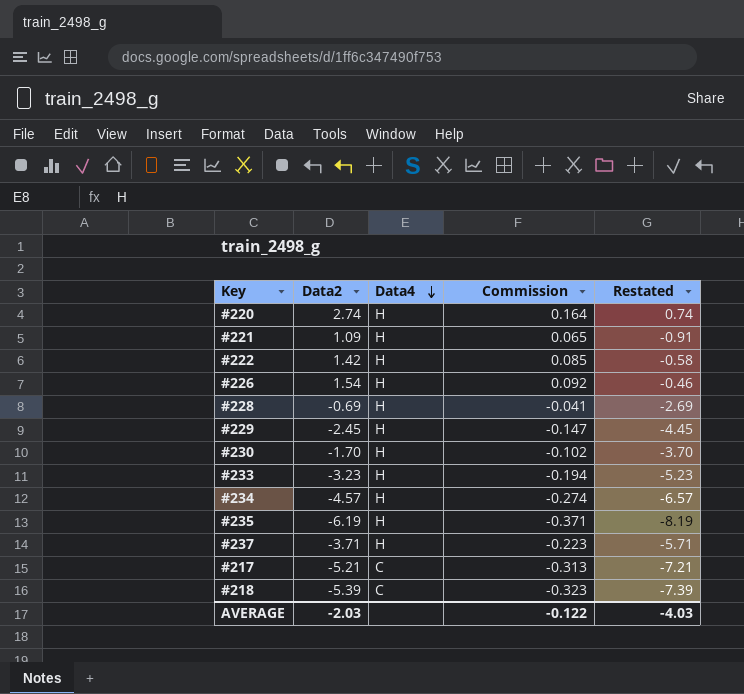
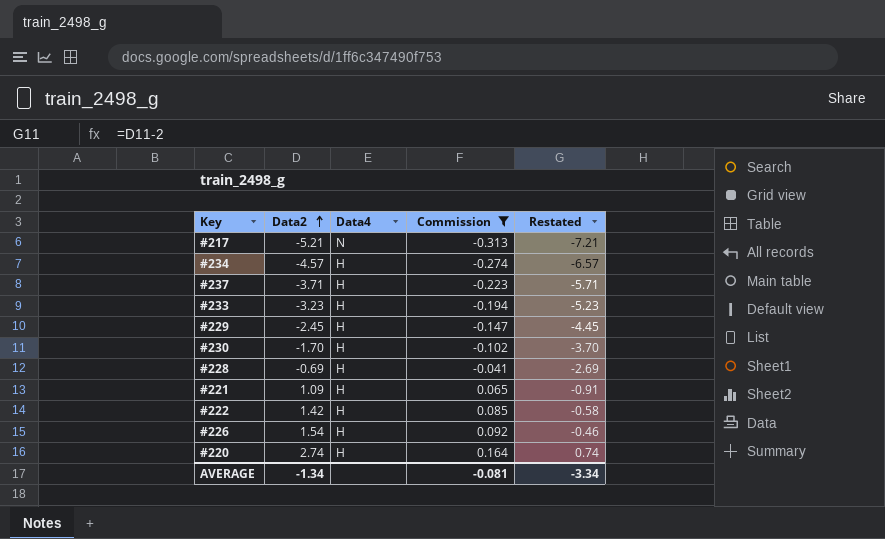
filter: none -> Commission >= -0.313
row order: Data4 descending -> Data2 ascending
#217 | Data4: C -> N
AVERAGE | Data2: -2.03 -> -1.34
AVERAGE | Commission: -0.122 -> -0.081
AVERAGE | Restated: -4.03 -> -3.34

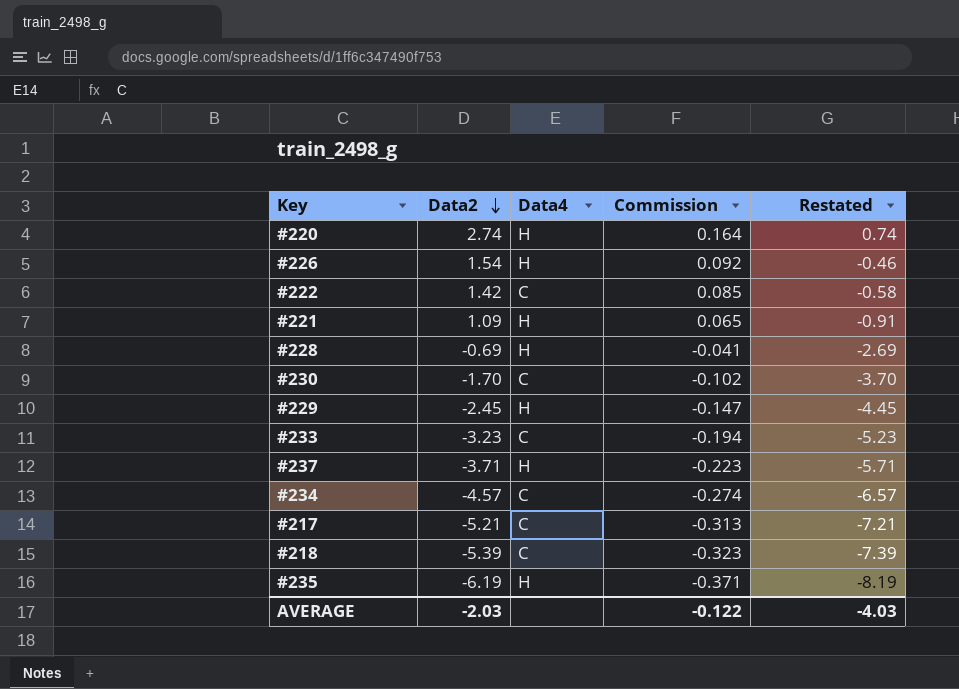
filter: Commission >= -0.313 -> none
row order: Data2 ascending -> Data2 descending
#222 | Data4: H -> C
#230 | Data4: H -> C
#233 | Data4: H -> C
#234 | Data4: H -> C
#217 | Data4: N -> C
AVERAGE | Data2: -1.34 -> -2.03
AVERAGE | Commission: -0.081 -> -0.122
AVERAGE | Restated: -3.34 -> -4.03

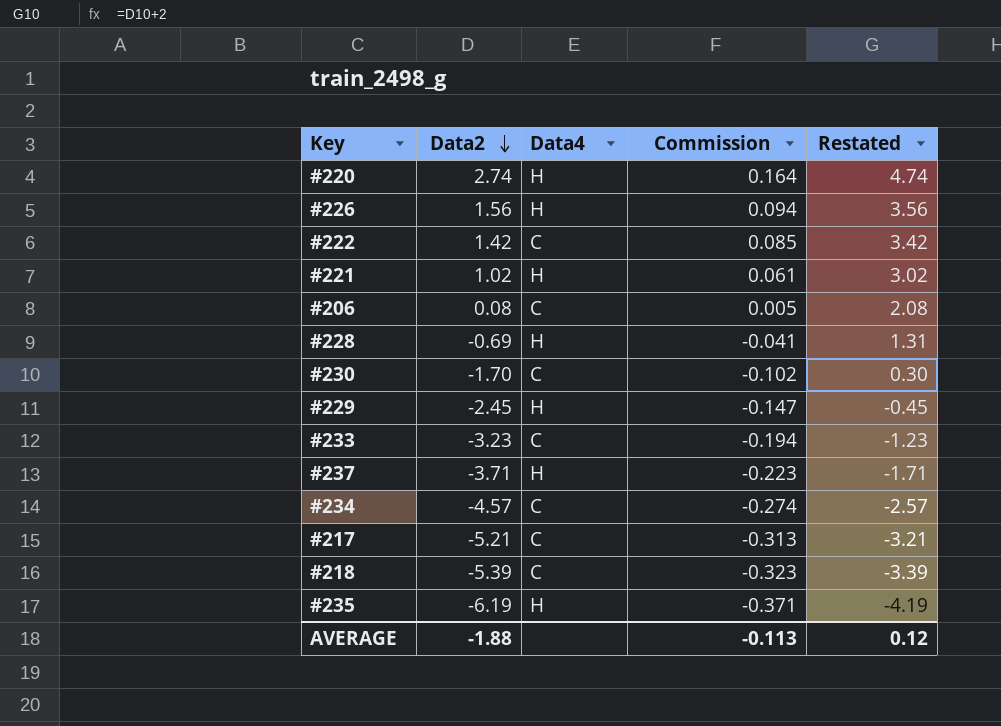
column Restated | formula: [Data2] - 2 -> [Data2] + 2
#226 | Data2: 1.54 -> 1.56
#226 | Commission: 0.092 -> 0.094
#221 | Data2: 1.09 -> 1.02
#221 | Commission: 0.065 -> 0.061
row #206: none -> 0.08 | C | 0.005 | 2.08
AVERAGE | Data2: -2.03 -> -1.88
AVERAGE | Commission: -0.122 -> -0.113
AVERAGE | Restated: -4.03 -> 0.12

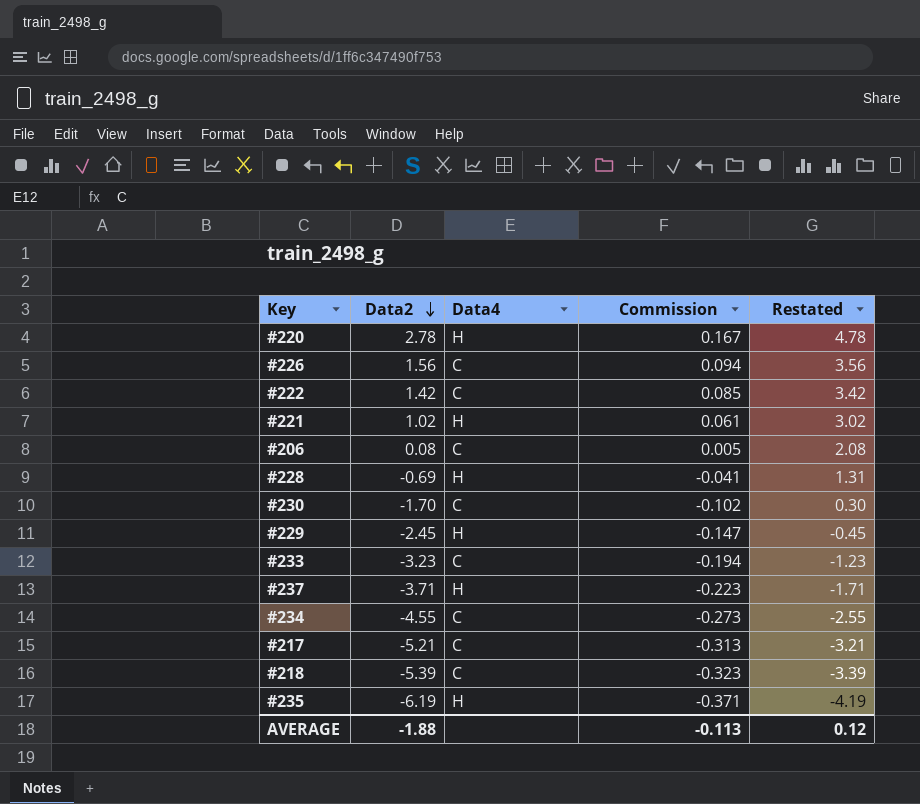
#220 | Data2: 2.74 -> 2.78
#220 | Commission: 0.164 -> 0.167
#220 | Restated: 4.74 -> 4.78
#226 | Data4: H -> C
#234 | Data2: -4.57 -> -4.55
#234 | Commission: -0.274 -> -0.273
#234 | Restated: -2.57 -> -2.55

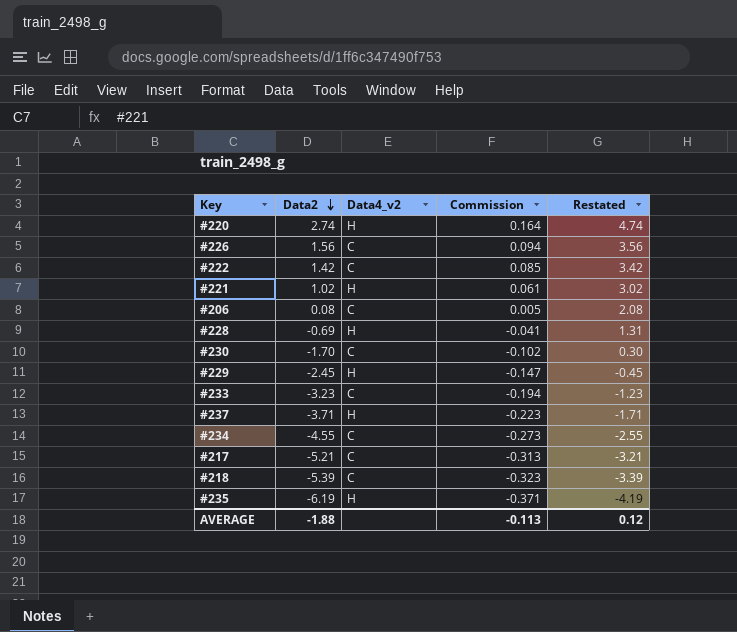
column name: Data4 -> Data4_v2
#220 | Data2: 2.78 -> 2.74
#220 | Commission: 0.167 -> 0.164
#220 | Restated: 4.78 -> 4.74

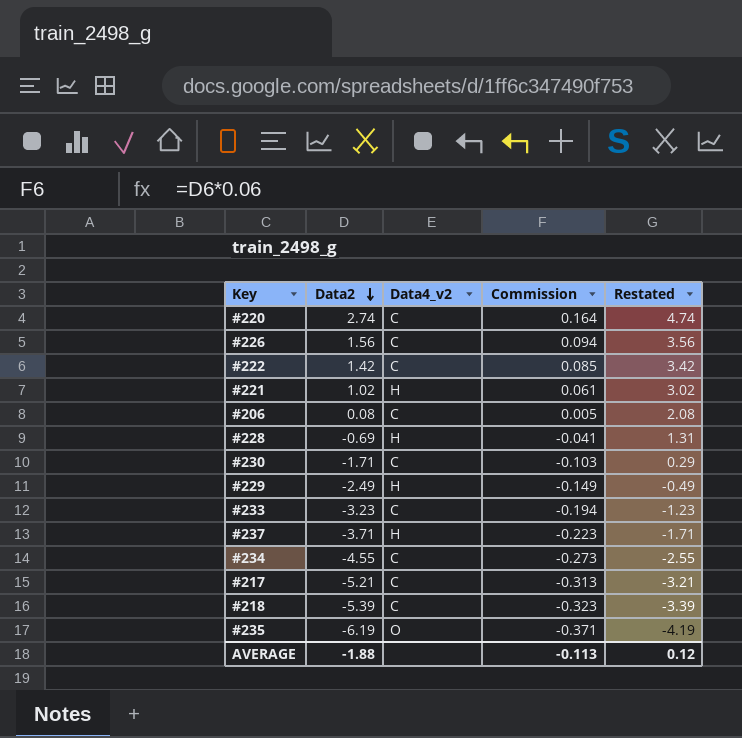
#220 | Data4_v2: H -> C
#230 | Data2: -1.70 -> -1.71
#230 | Commission: -0.102 -> -0.103
#230 | Restated: 0.30 -> 0.29
#229 | Data2: -2.45 -> -2.49
#229 | Commission: -0.147 -> -0.149
#229 | Restated: -0.45 -> -0.49
#235 | Data4_v2: H -> O

